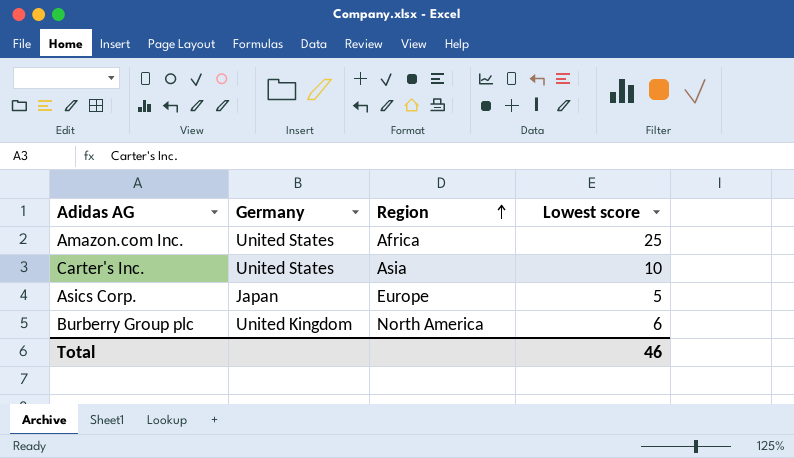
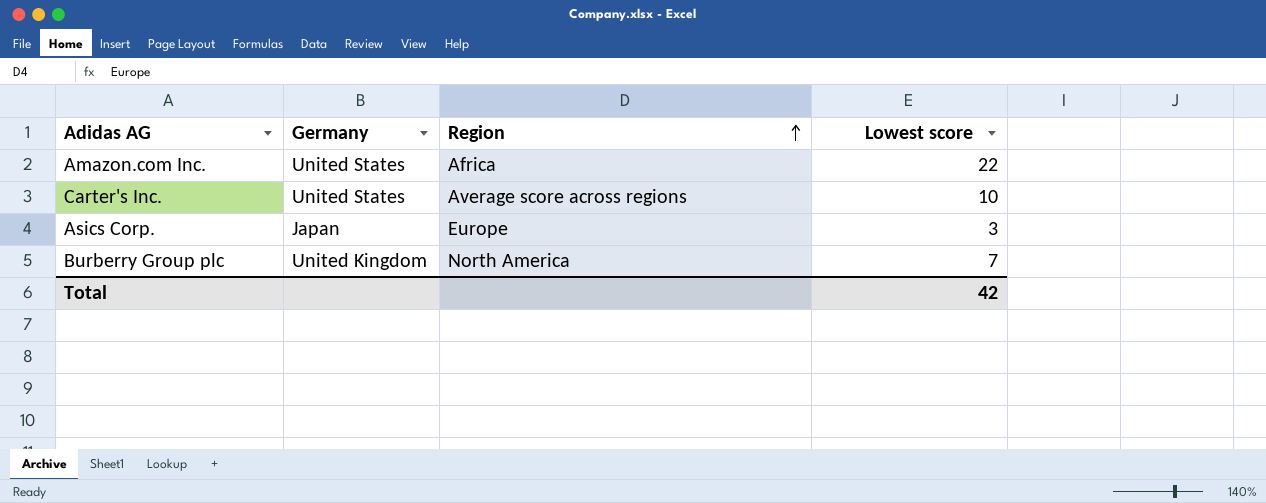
Amazon.com Inc. | Lowest score: 25 -> 22
Carter's Inc. | Region: Asia -> Average score across regions
Asics Corp. | Lowest score: 5 -> 3
Burberry Group plc | Lowest score: 6 -> 7
Total | Lowest score: 46 -> 42

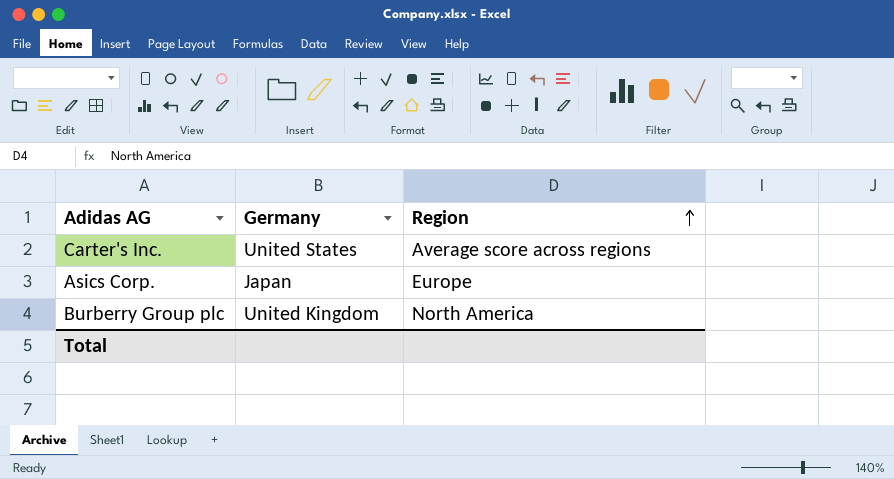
column Lowest score | position: 4 -> none
row Amazon.com Inc.: United States | Africa | 22 -> none

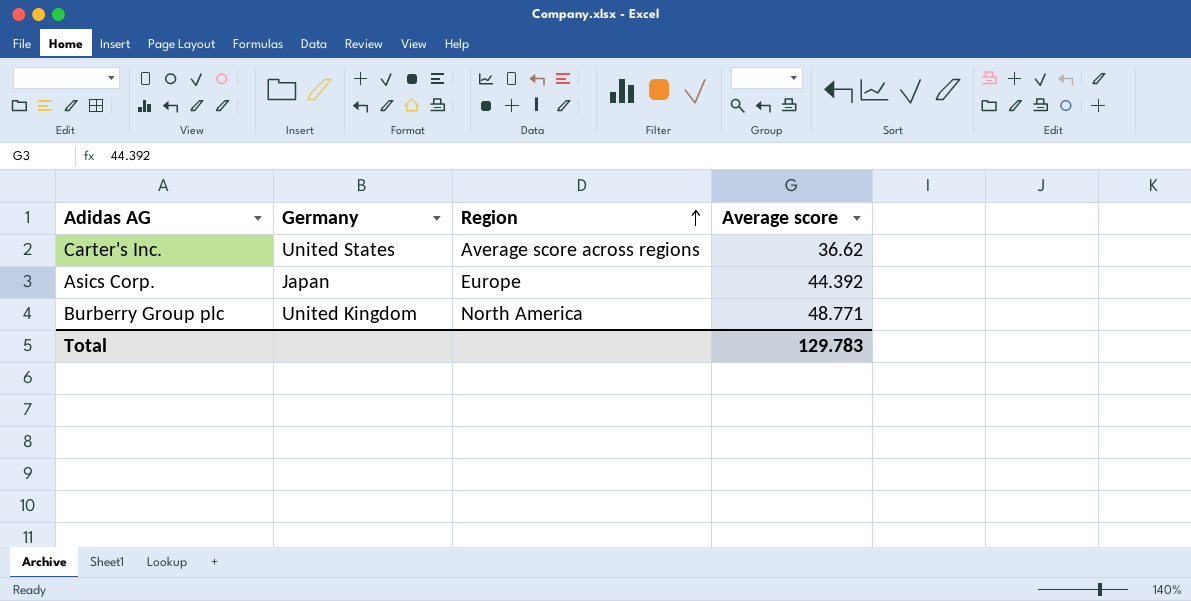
column Average score | position: none -> 4

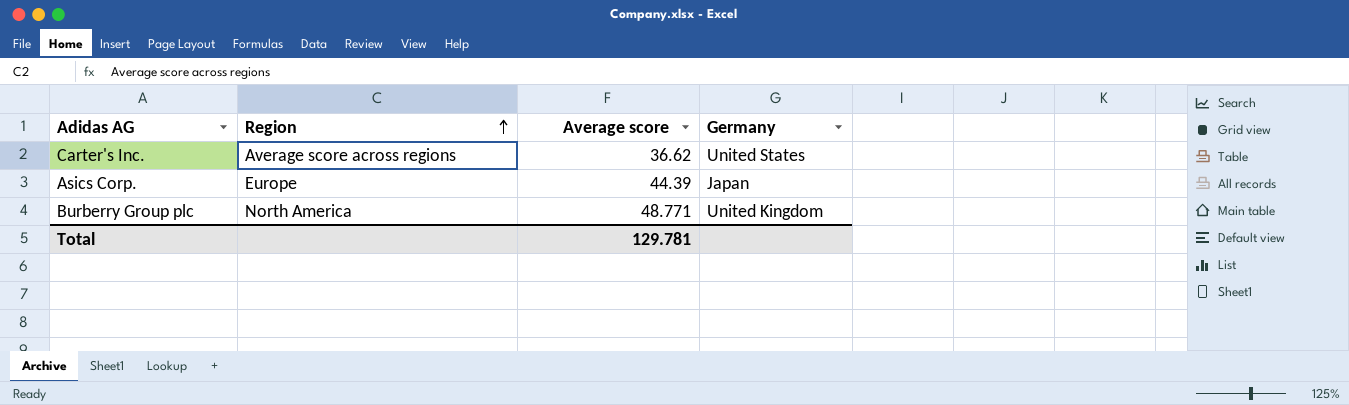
column Germany | position: 2 -> 4
Asics Corp. | Average score: 44.392 -> 44.39
Total | Average score: 129.783 -> 129.781

